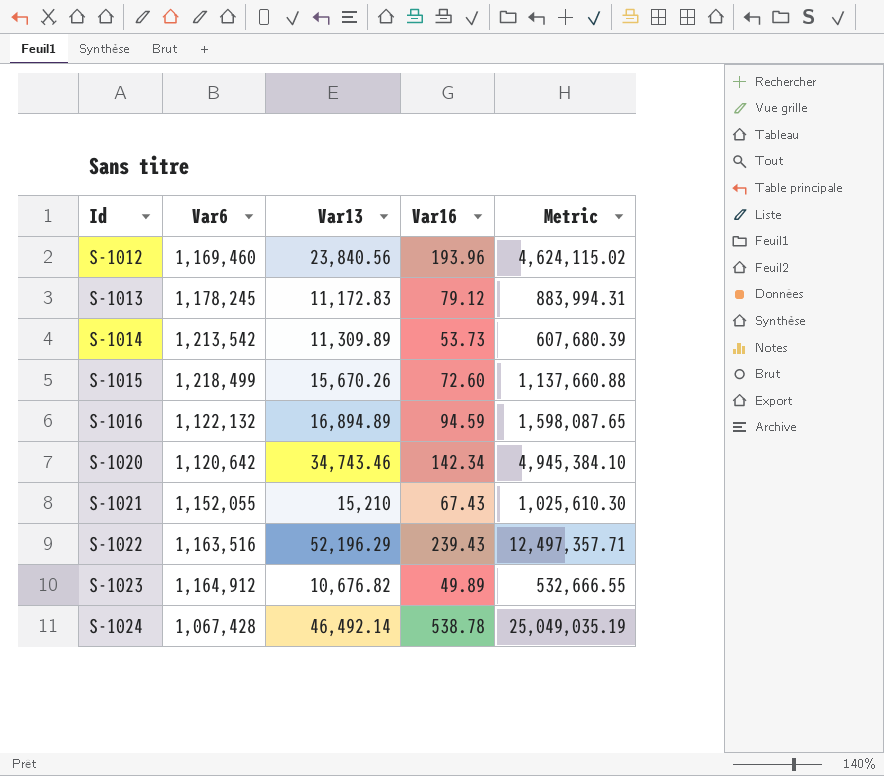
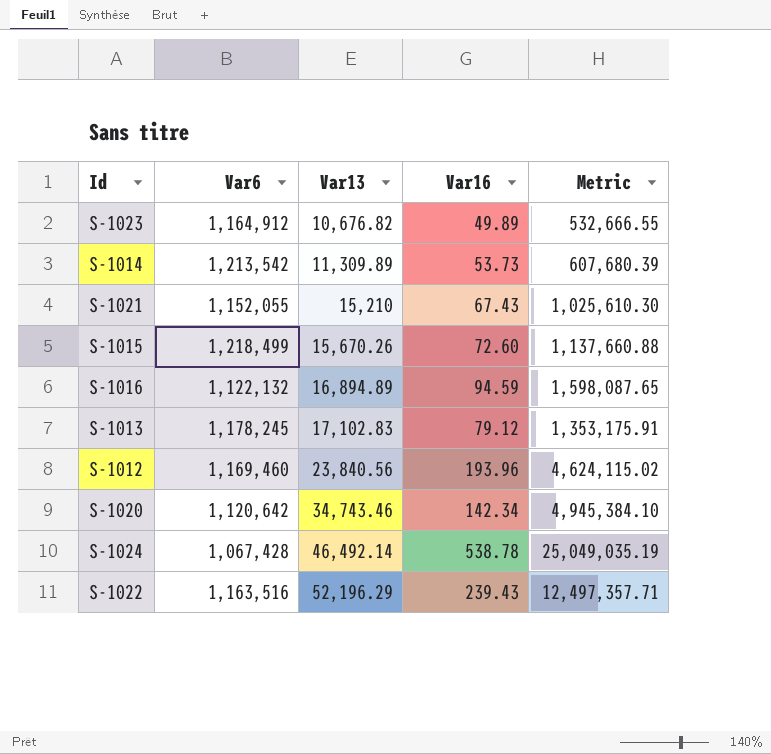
row order: Id ascending -> Var13 ascending
S-1013 | Var13: 11,172.83 -> 17,102.83
S-1013 | Metric: 883,994.31 -> 1,353,175.91

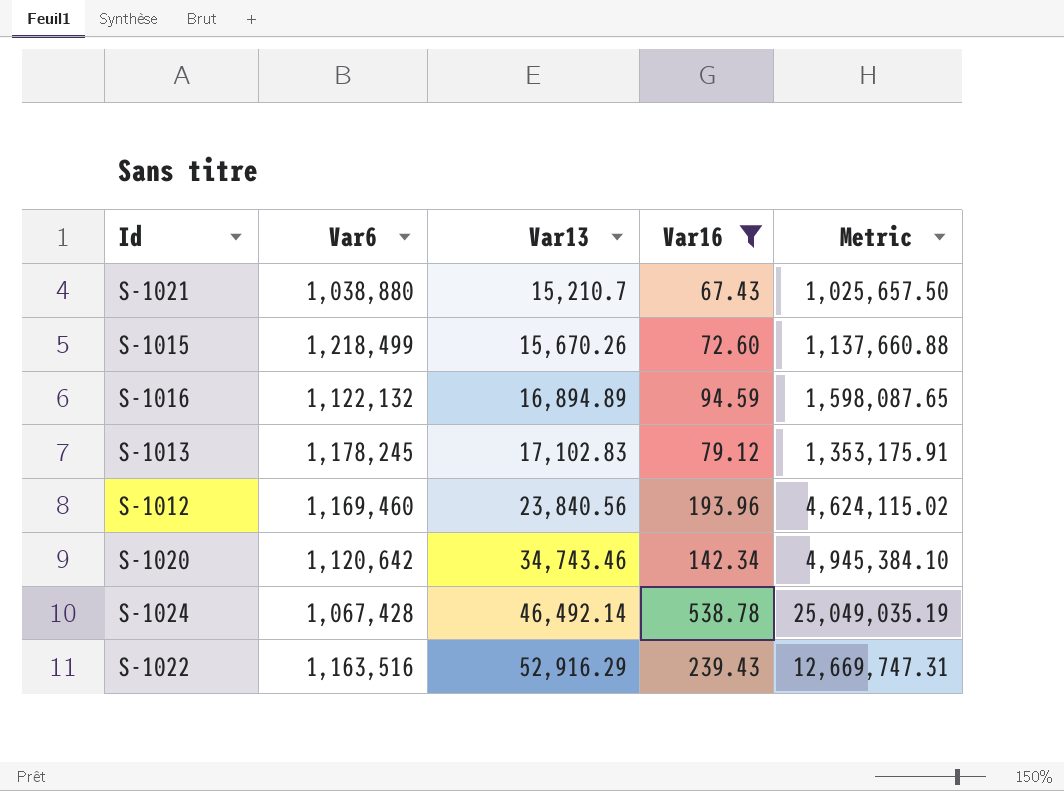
filter: none -> Var16 >= 67.43
S-1021 | Var6: 1,152,055 -> 1,038,880
S-1021 | Var13: 15,210 -> 15,210.7
S-1021 | Metric: 1,025,610.30 -> 1,025,657.50
S-1022 | Var13: 52,196.29 -> 52,916.29
S-1022 | Metric: 12,497,357.71 -> 12,669,747.31

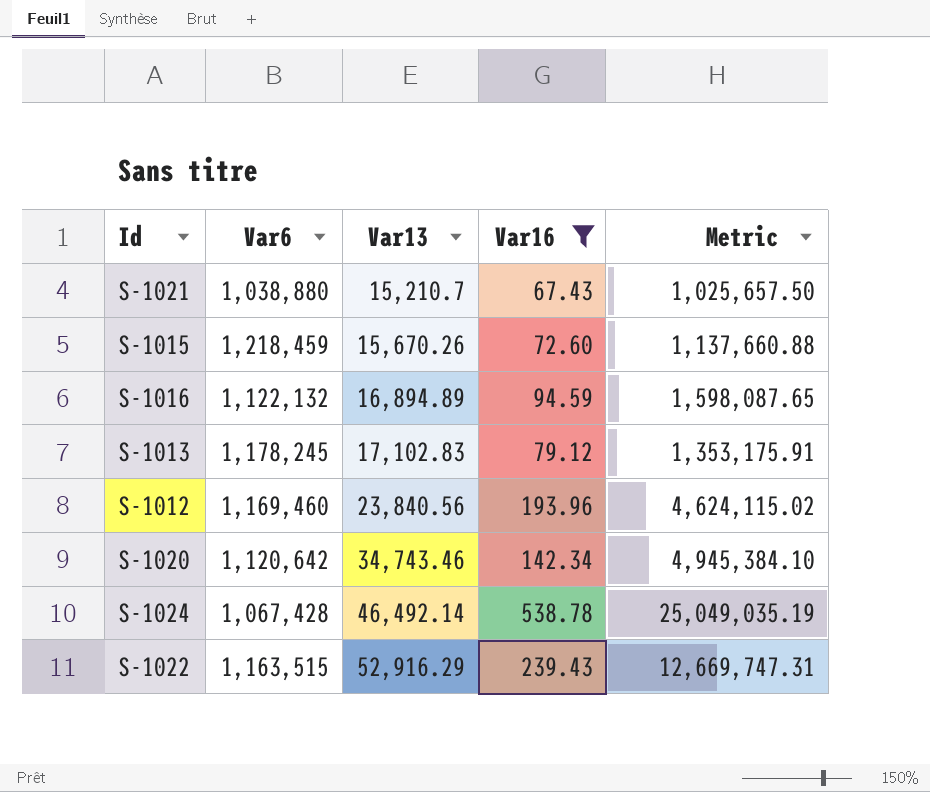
S-1015 | Var6: 1,218,499 -> 1,218,459
S-1022 | Var6: 1,163,516 -> 1,163,515

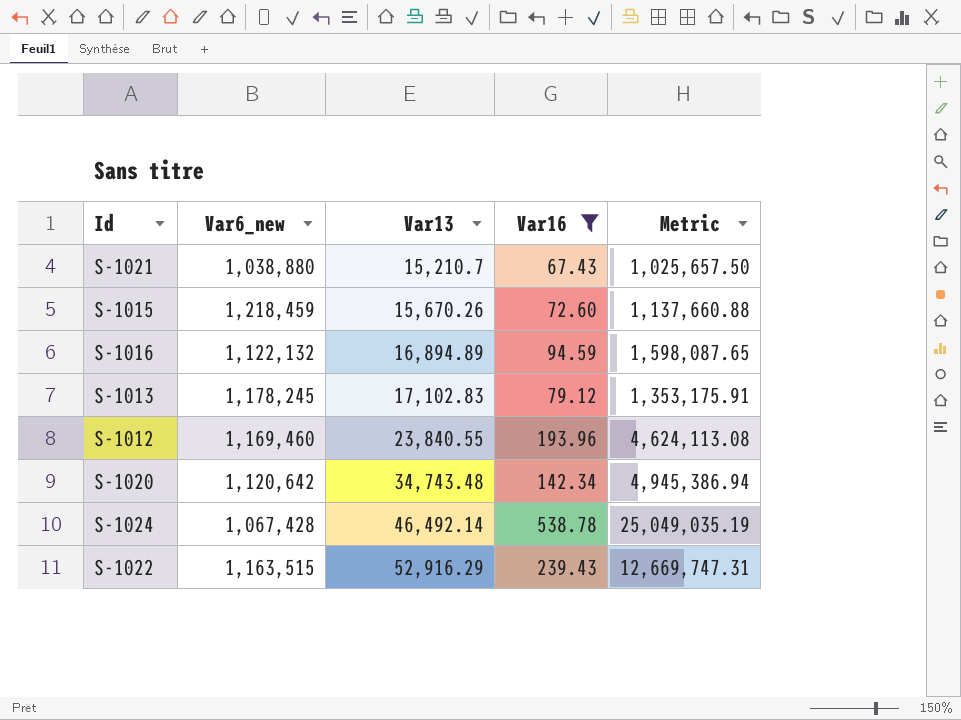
column name: Var6 -> Var6_new
S-1012 | Var13: 23,840.56 -> 23,840.55
S-1012 | Metric: 4,624,115.02 -> 4,624,113.08
S-1020 | Var13: 34,743.46 -> 34,743.48
S-1020 | Metric: 4,945,384.10 -> 4,945,386.94

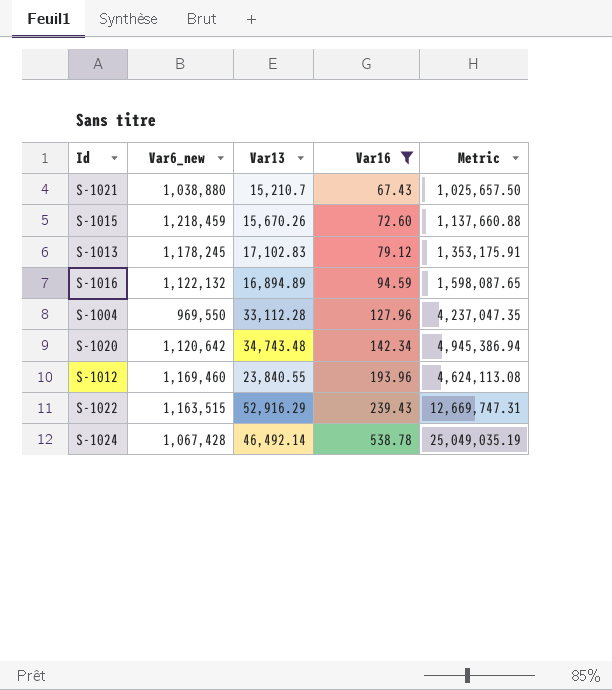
row order: Var13 ascending -> Var16 ascending
row S-1004: none -> 969,550 | 33,112.28 | 127.96 | 4,237,047.35

